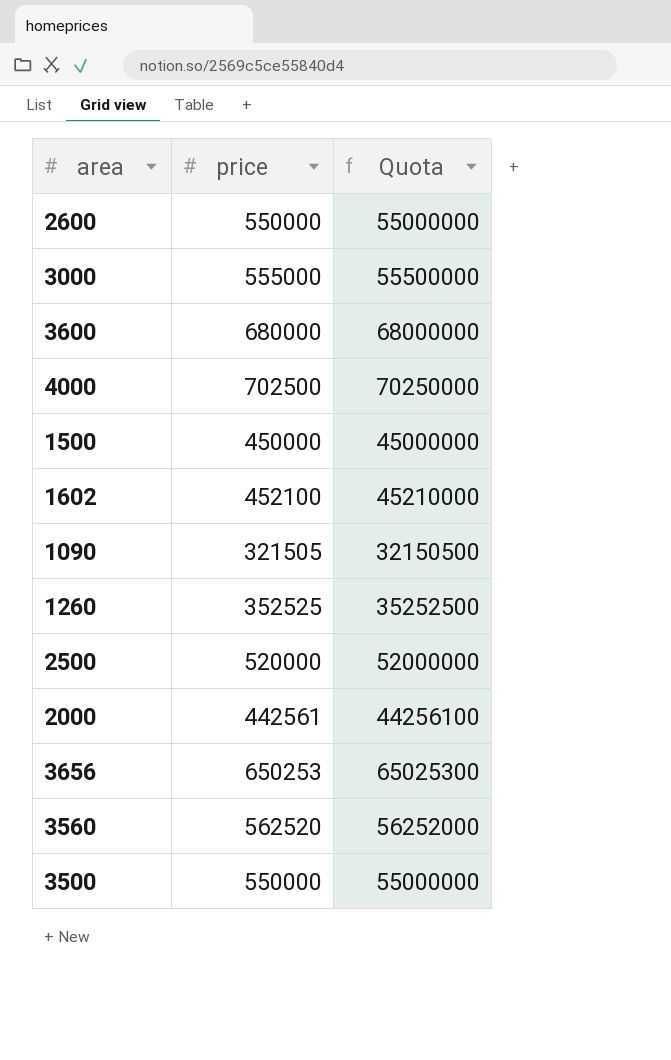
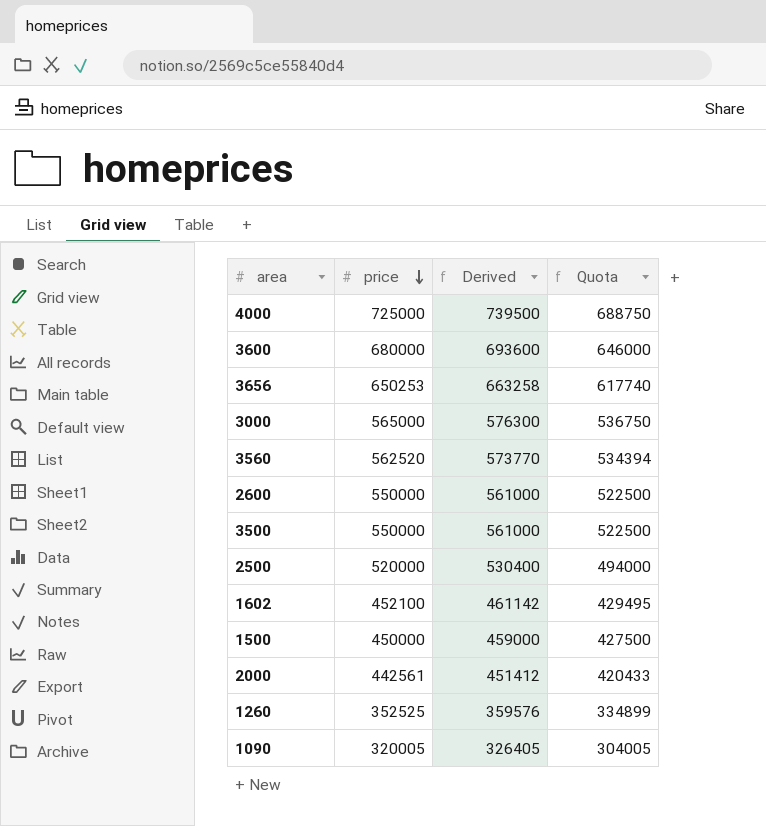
row order: none -> price descending
column Derived | formula: none -> [price] * 1.02
column Quota | formula: [price] * 100 -> [price] * 0.95
4000 | price: 702500 -> 725000
3000 | price: 555000 -> 565000
1090 | price: 321505 -> 320005

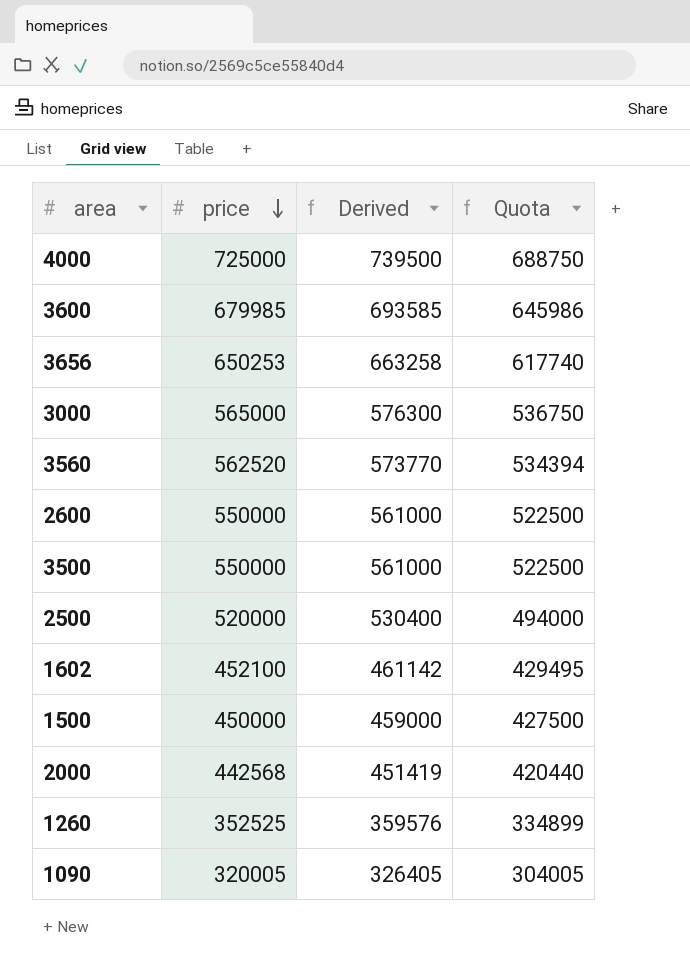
3600 | price: 680000 -> 679985
3600 | Derived: 693600 -> 693585
3600 | Quota: 646000 -> 645986
2000 | price: 442561 -> 442568
2000 | Derived: 451412 -> 451419
2000 | Quota: 420433 -> 420440

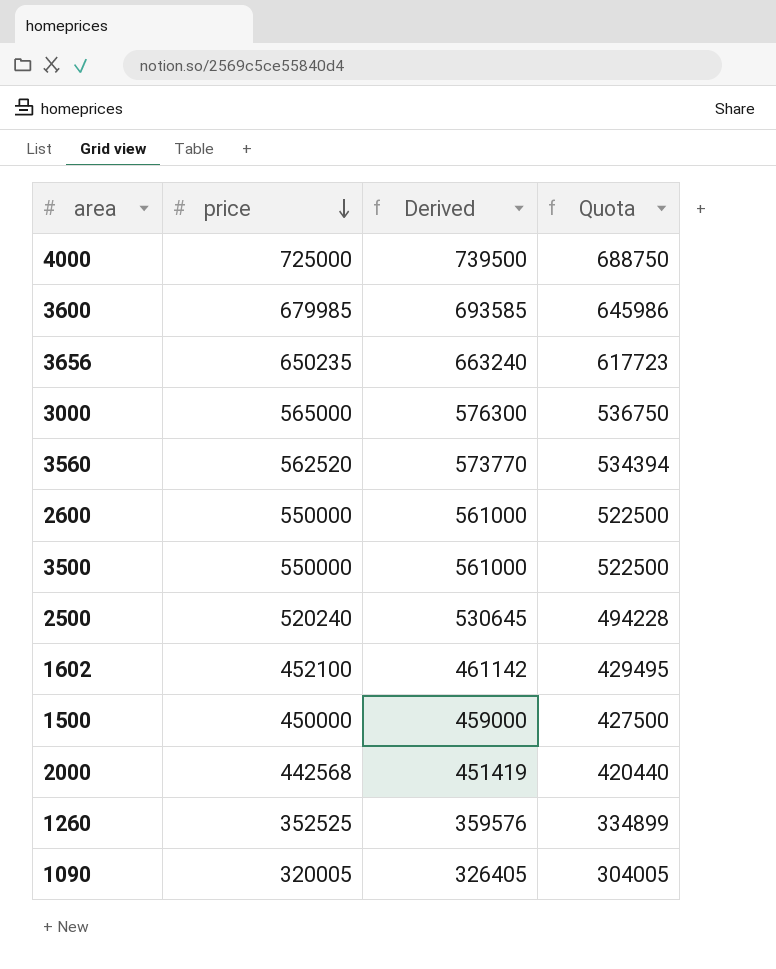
3656 | price: 650253 -> 650235
3656 | Derived: 663258 -> 663240
3656 | Quota: 617740 -> 617723
2500 | price: 520000 -> 520240
2500 | Derived: 530400 -> 530645
2500 | Quota: 494000 -> 494228

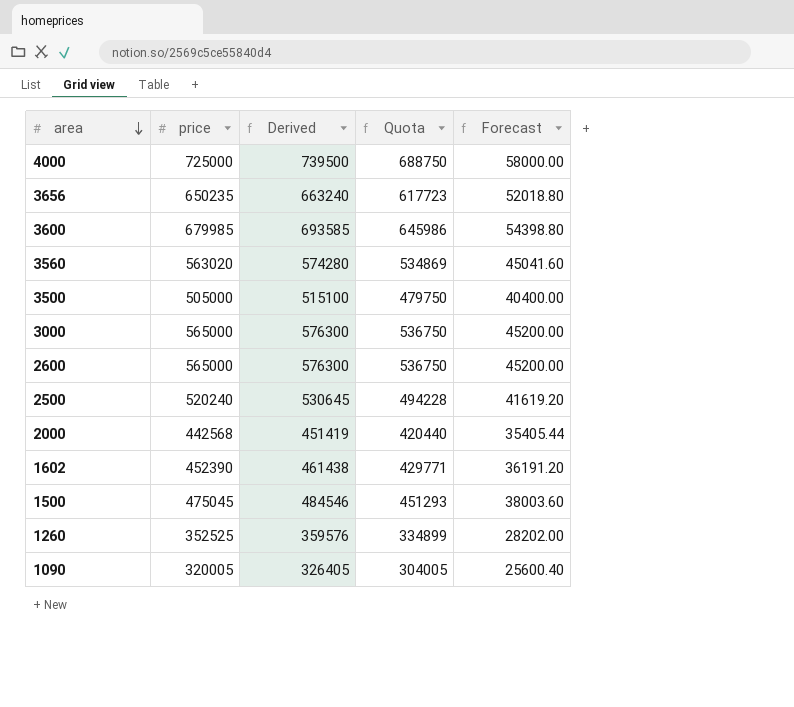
row order: price descending -> area descending
column Forecast | formula: none -> [price] * 0.08
3560 | price: 562520 -> 563020
3560 | Derived: 573770 -> 574280
3560 | Quota: 534394 -> 534869
3500 | price: 550000 -> 505000
3500 | Derived: 561000 -> 515100
3500 | Quota: 522500 -> 479750
2600 | price: 550000 -> 565000
2600 | Derived: 561000 -> 576300
2600 | Quota: 522500 -> 536750
1602 | price: 452100 -> 452390
1602 | Derived: 461142 -> 461438
1602 | Quota: 429495 -> 429771
1500 | price: 450000 -> 475045
1500 | Derived: 459000 -> 484546
1500 | Quota: 427500 -> 451293

